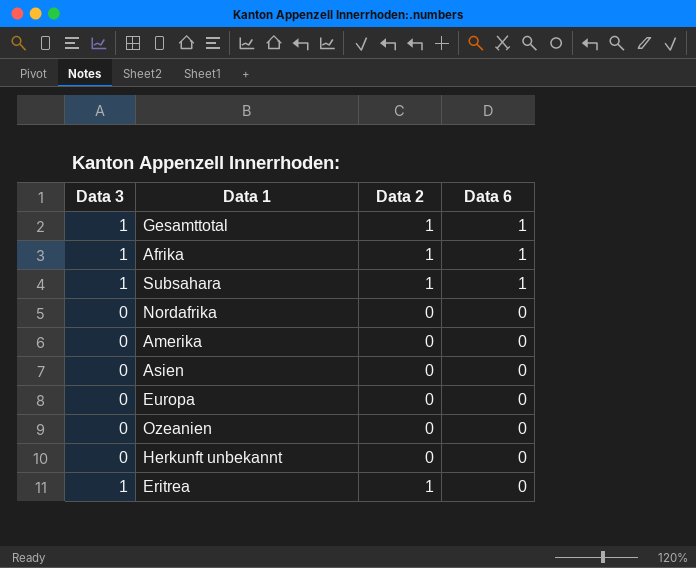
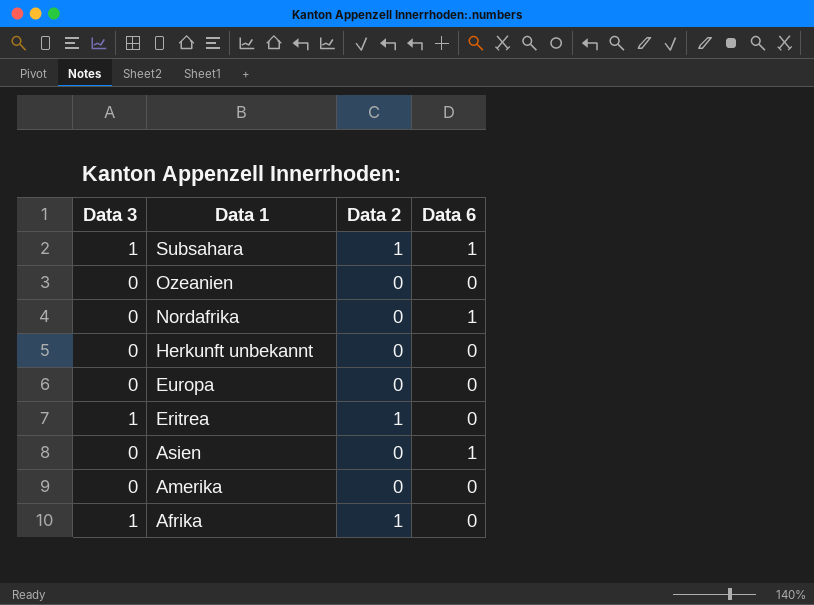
row order: Data 6 descending -> Data 1 descending
row Gesamttotal: 1 | 1 | 1 -> none
Nordafrika | Data 6: 0 -> 1
Asien | Data 6: 0 -> 1
Afrika | Data 6: 1 -> 0

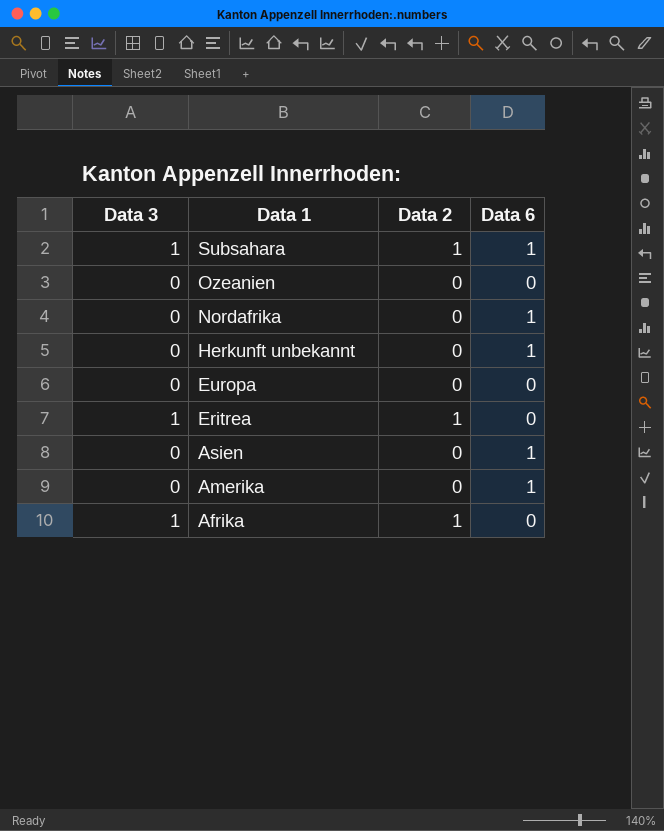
Herkunft unbekannt | Data 6: 0 -> 1
Amerika | Data 6: 0 -> 1

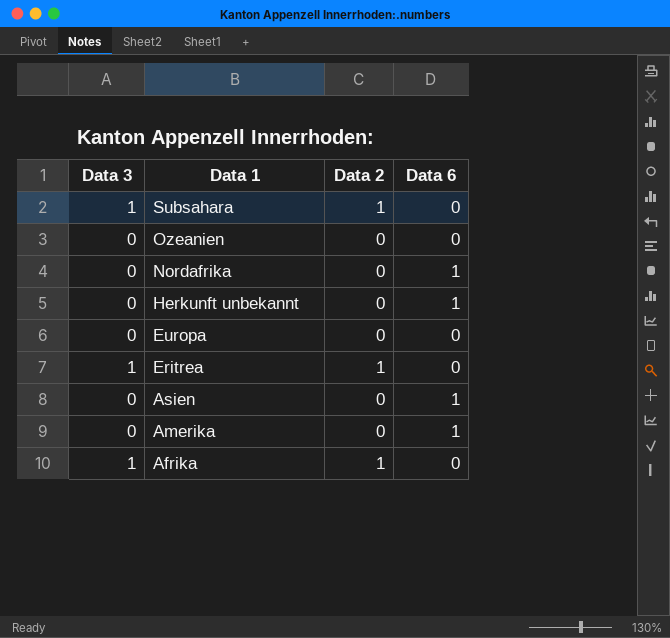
Subsahara | Data 6: 1 -> 0

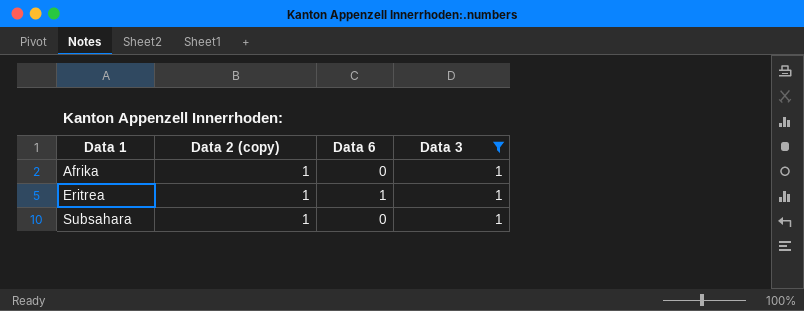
filter: none -> Data 3 = 1
row order: Data 1 descending -> Data 1 ascending
column name: Data 2 -> Data 2 (copy)
column Data 3 | position: 1 -> 4
Eritrea | Data 6: 0 -> 1

